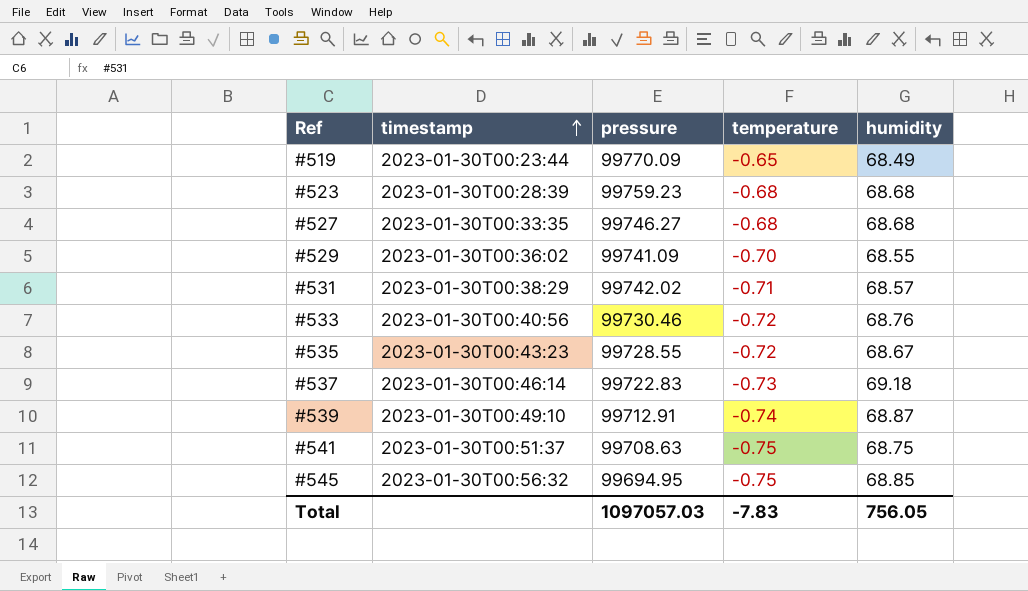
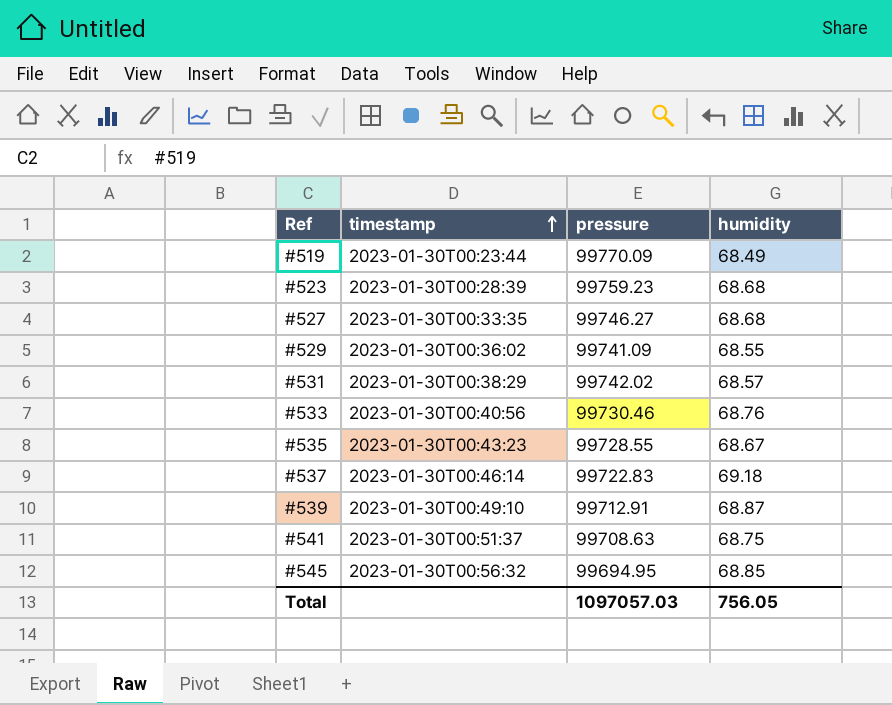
column temperature | position: 4 -> none

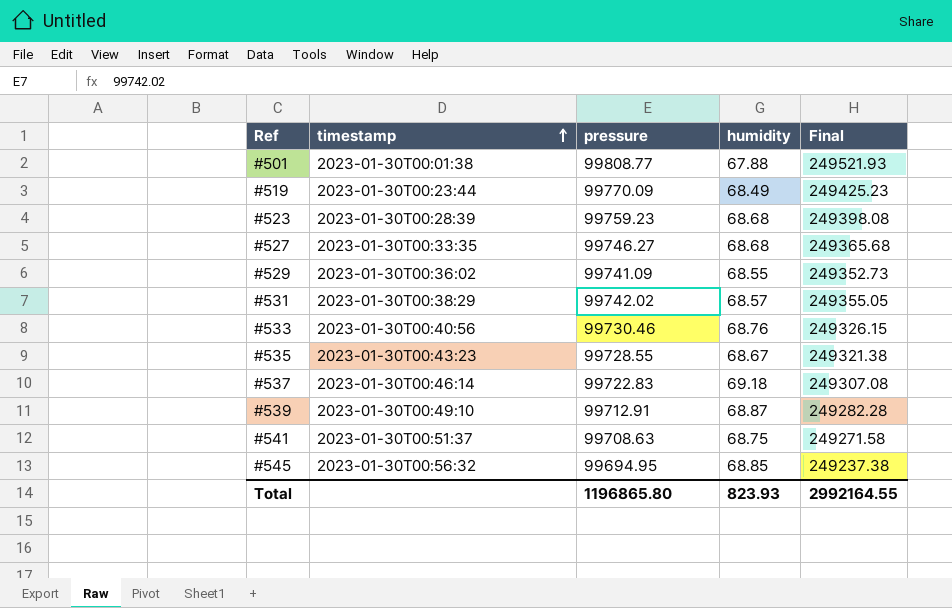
column Final | formula: none -> [pressure] * 2.5
row #501: none -> 2023-01-30T00:01:38 | 99808.77 | 67.88 | 249521.93
Total | pressure: 1097057.03 -> 1196865.80
Total | humidity: 756.05 -> 823.93

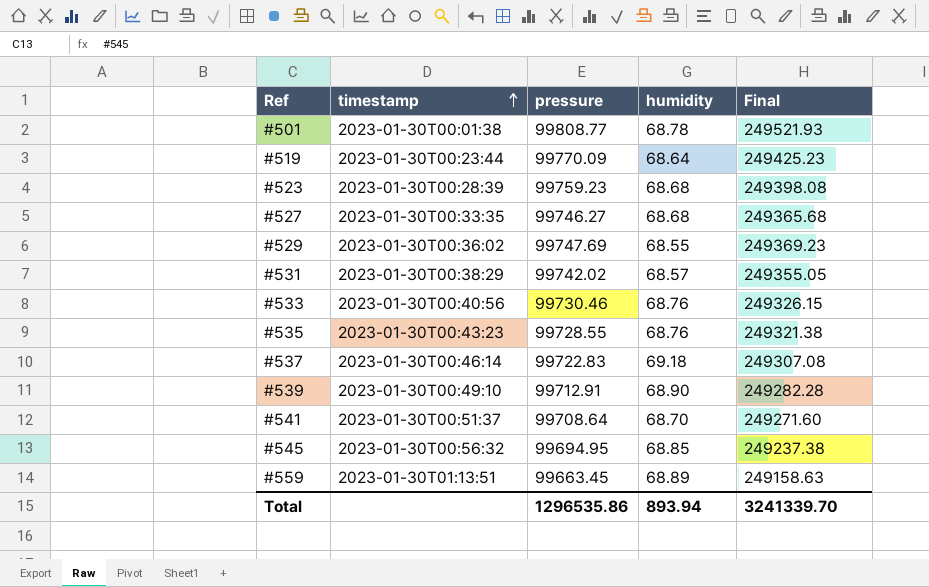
#501 | humidity: 67.88 -> 68.78
#519 | humidity: 68.49 -> 68.64
#529 | pressure: 99741.09 -> 99747.69
#529 | Final: 249352.73 -> 249369.23
#535 | humidity: 68.67 -> 68.76
#539 | humidity: 68.87 -> 68.90
#541 | pressure: 99708.63 -> 99708.64
#541 | humidity: 68.75 -> 68.70
#541 | Final: 249271.58 -> 249271.60
row #559: none -> 2023-01-30T01:13:51 | 99663.45 | 68.89 | 249158.63
Total | pressure: 1196865.80 -> 1296535.86
Total | humidity: 823.93 -> 893.94
Total | Final: 2992164.55 -> 3241339.70

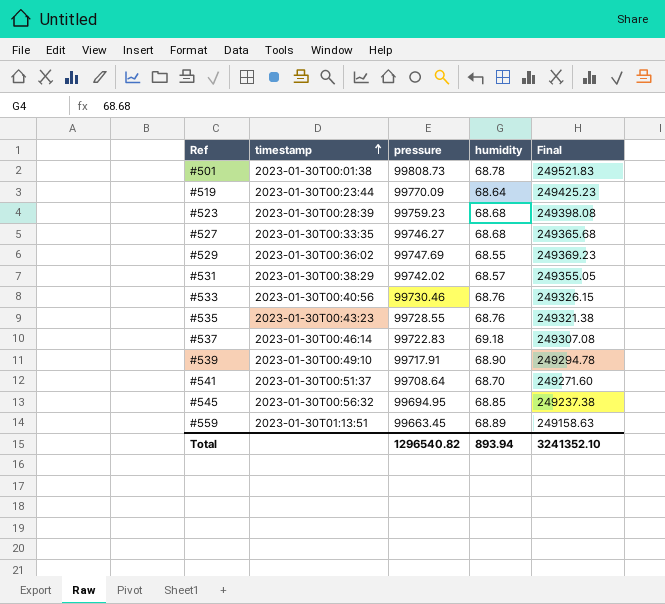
#501 | pressure: 99808.77 -> 99808.73
#501 | Final: 249521.93 -> 249521.83
#539 | pressure: 99712.91 -> 99717.91
#539 | Final: 249282.28 -> 249294.78
Total | pressure: 1296535.86 -> 1296540.82
Total | Final: 3241339.70 -> 3241352.10

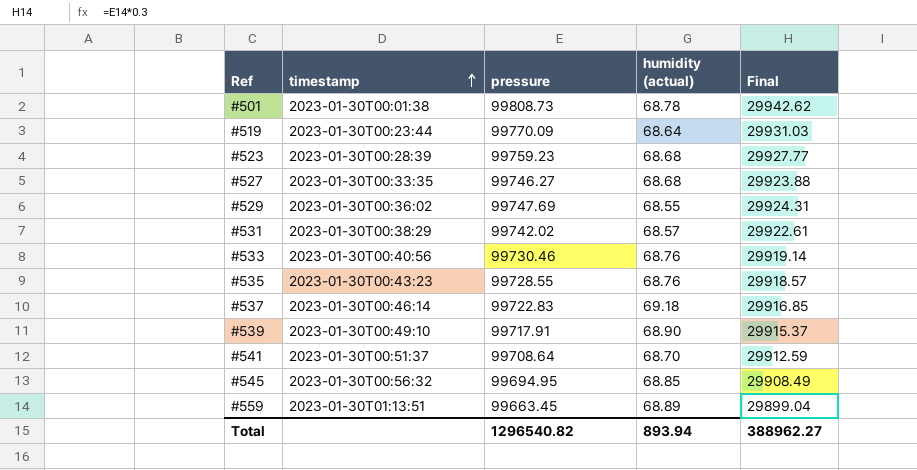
column name: humidity -> humidity (actual)
column Final | formula: [pressure] * 2.5 -> [pressure] * 0.3
Total | Final: 3241352.10 -> 388962.27

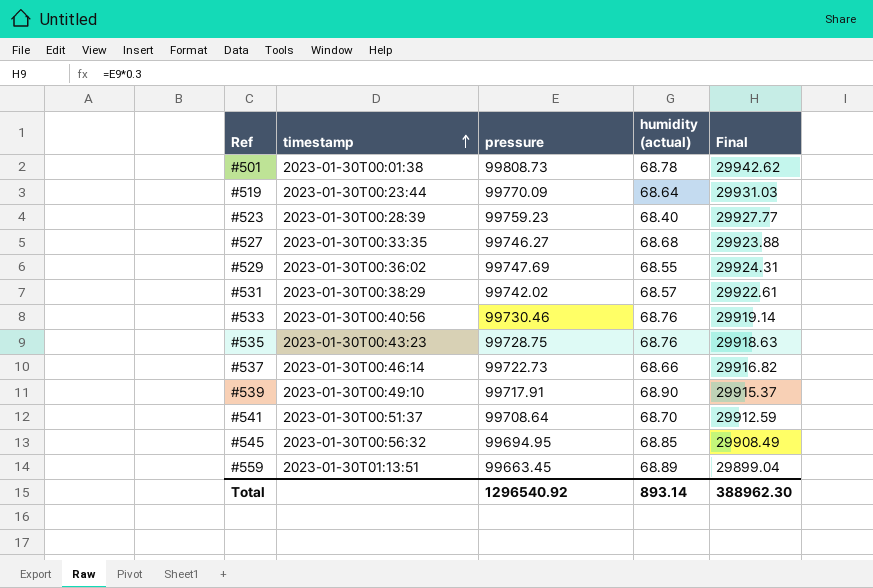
#523 | humidity (actual): 68.68 -> 68.40
#535 | pressure: 99728.55 -> 99728.75
#535 | Final: 29918.57 -> 29918.63
#537 | pressure: 99722.83 -> 99722.73
#537 | humidity (actual): 69.18 -> 68.66
#537 | Final: 29916.85 -> 29916.82
Total | pressure: 1296540.82 -> 1296540.92
Total | humidity (actual): 893.94 -> 893.14
Total | Final: 388962.27 -> 388962.30

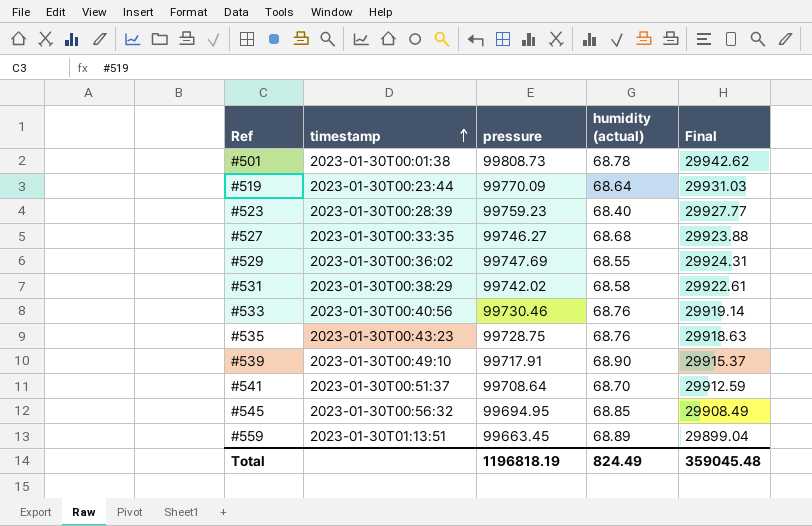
row #537: 2023-01-30T00:46:14 | 99722.73 | 68.66 | 29916.82 -> none
#531 | humidity (actual): 68.57 -> 68.58
Total | pressure: 1296540.92 -> 1196818.19
Total | humidity (actual): 893.14 -> 824.49
Total | Final: 388962.30 -> 359045.48

